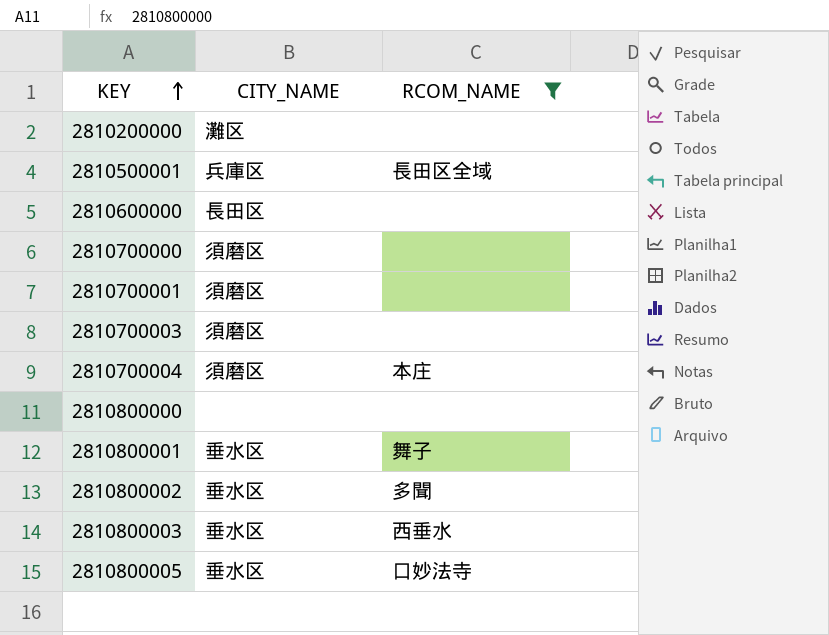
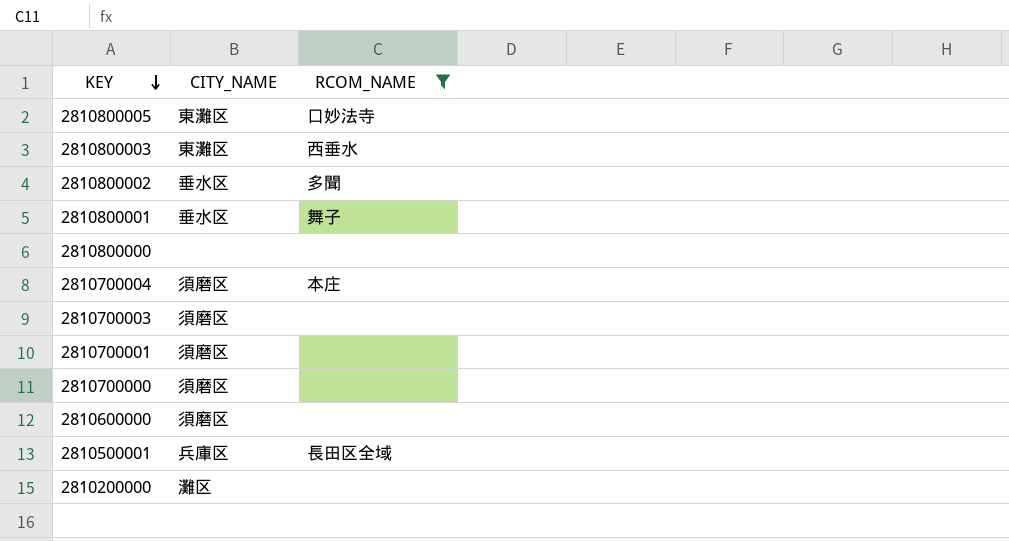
row order: KEY ascending -> KEY descending
2810800005 | CITY_NAME: 垂水区 -> 東灘区
2810800003 | CITY_NAME: 垂水区 -> 東灘区
2810600000 | CITY_NAME: 長田区 -> 須磨区

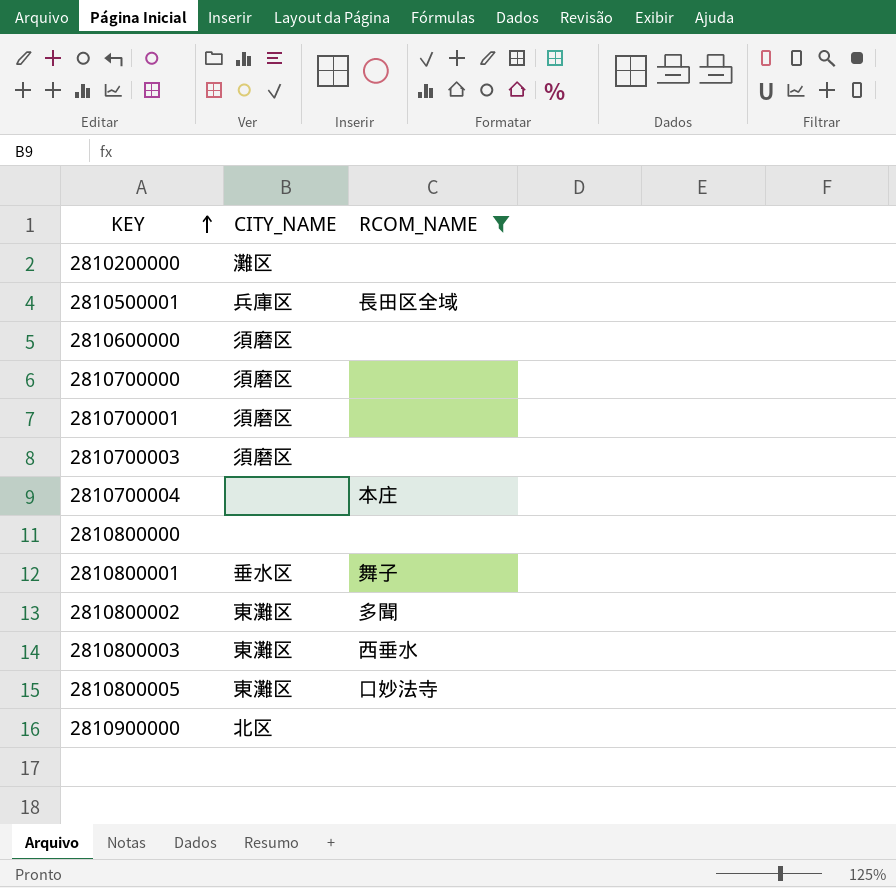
row order: KEY descending -> KEY ascending
2810700004 | CITY_NAME: 須磨区 -> none
2810800002 | CITY_NAME: 垂水区 -> 東灘区
row 2810900000: none -> 北区 | none

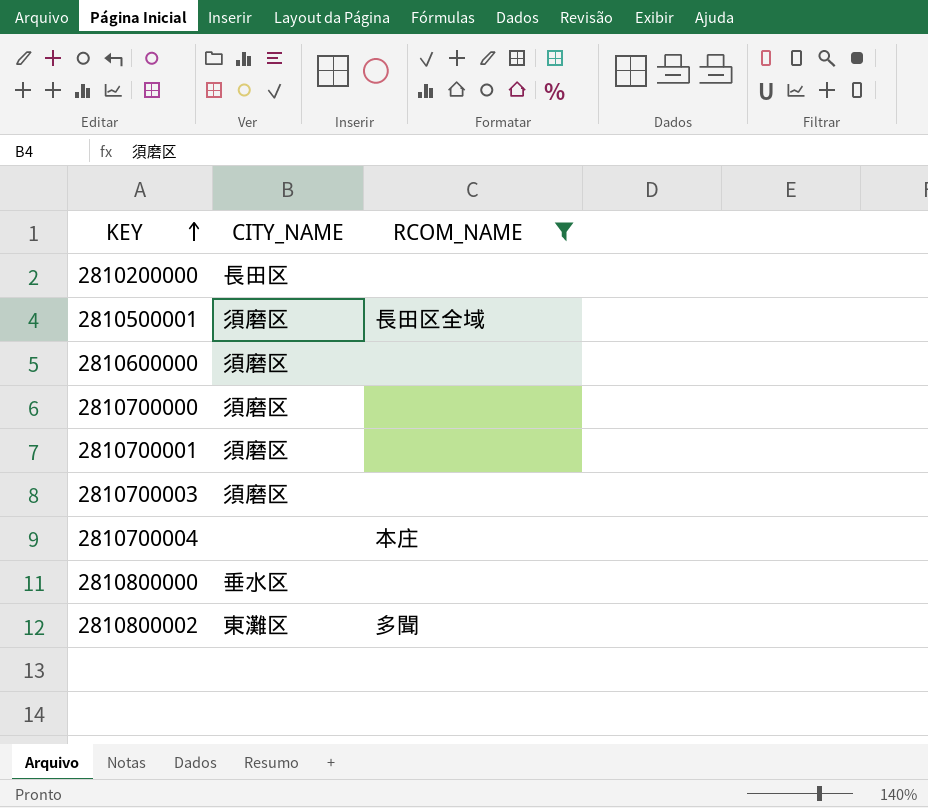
row 2810800001: 垂水区 | 舞子 -> none
row 2810800003: 東灘区 | 西垂水 -> none
row 2810800005: 東灘区 | 口妙法寺 -> none
row 2810900000: 北区 | none -> none
2810200000 | CITY_NAME: 灘区 -> 長田区
2810500001 | CITY_NAME: 兵庫区 -> 須磨区
2810800000 | CITY_NAME: none -> 垂水区

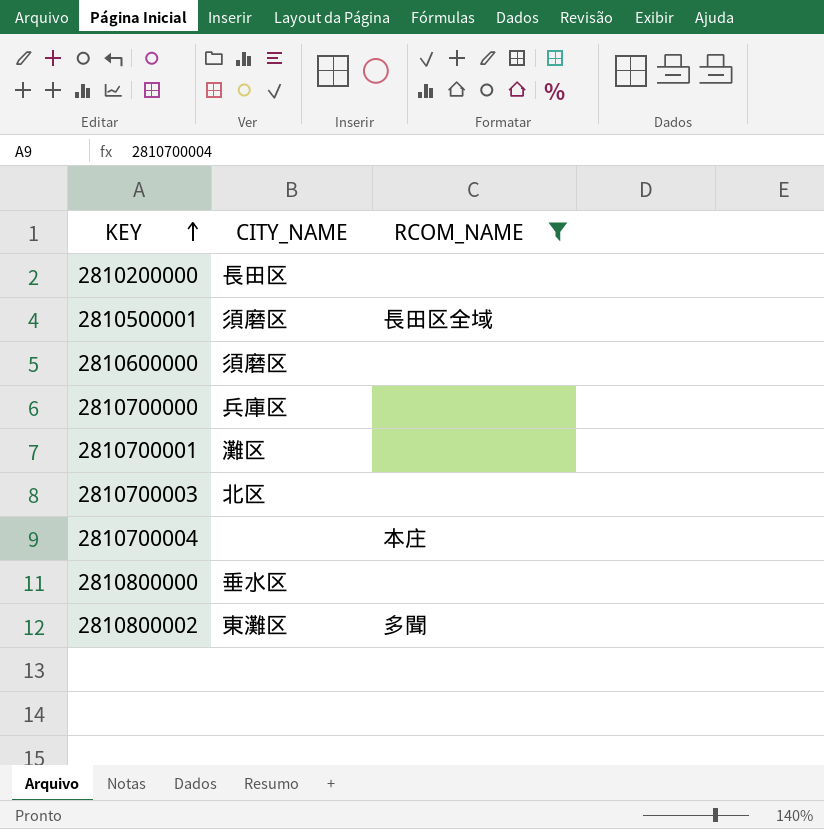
2810700000 | CITY_NAME: 須磨区 -> 兵庫区
2810700001 | CITY_NAME: 須磨区 -> 灘区
2810700003 | CITY_NAME: 須磨区 -> 北区

